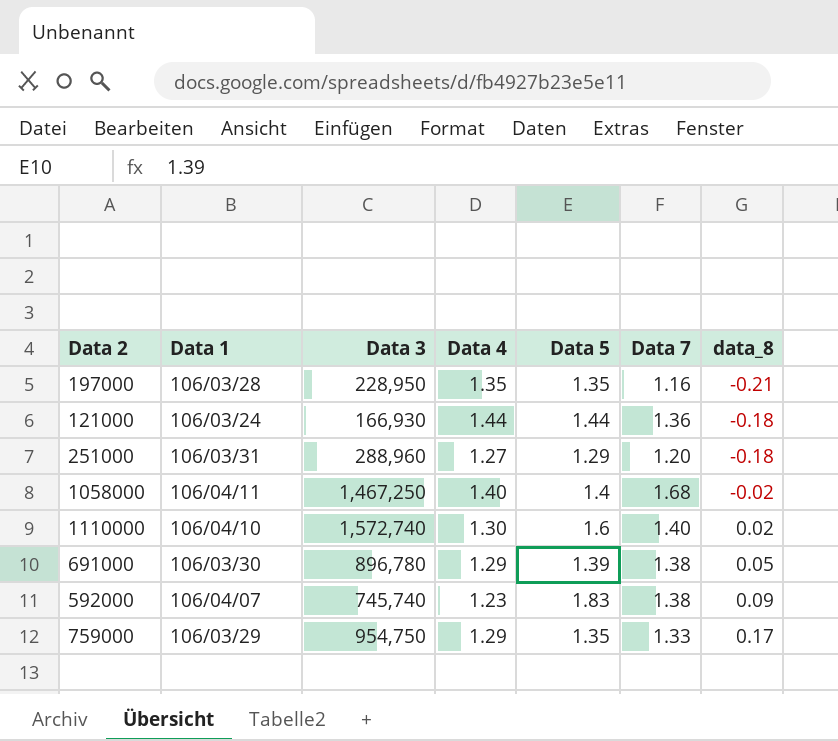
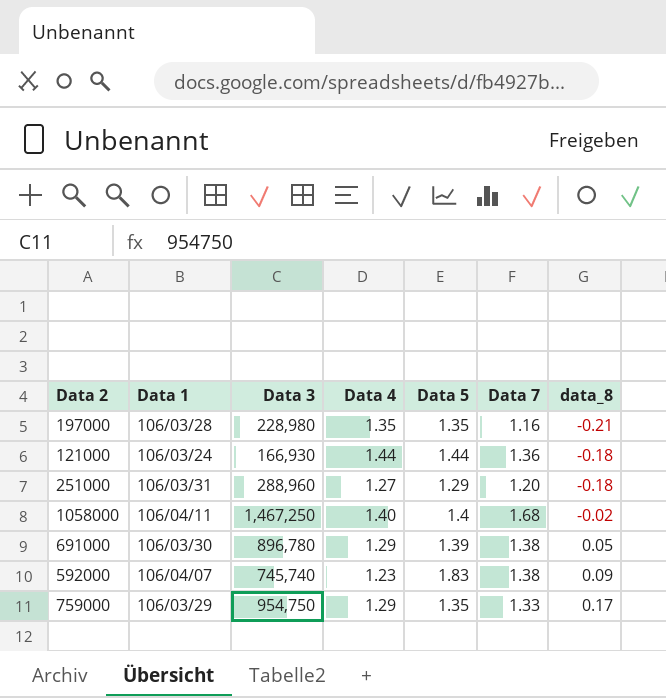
row 1110000: 106/04/10 | 1,572,740 | 1.30 | 1.6 | 1.40 | 0.02 -> none
197000 | Data 3: 228,950 -> 228,980

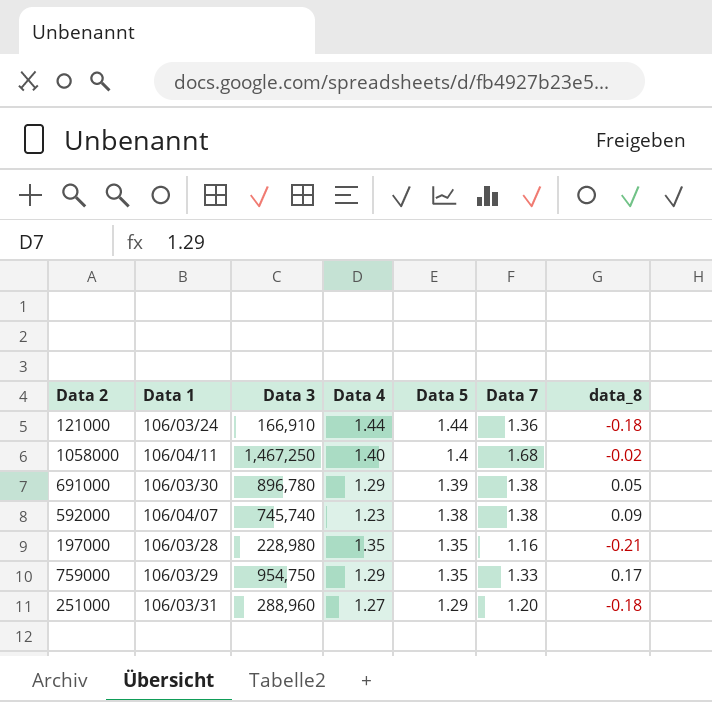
row order: data_8 ascending -> Data 5 descending
121000 | Data 3: 166,930 -> 166,910
592000 | Data 5: 1.83 -> 1.38

